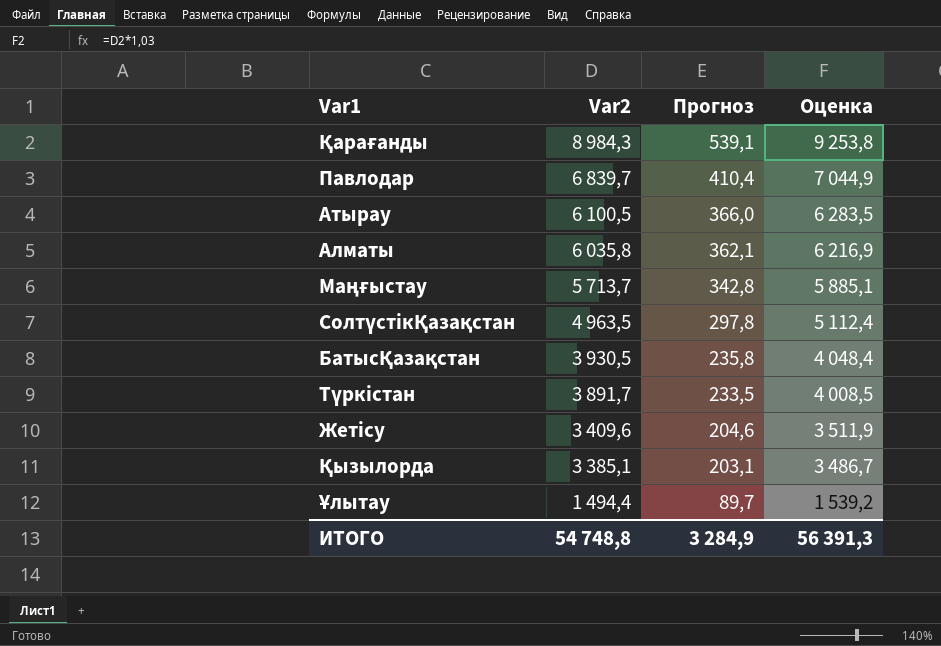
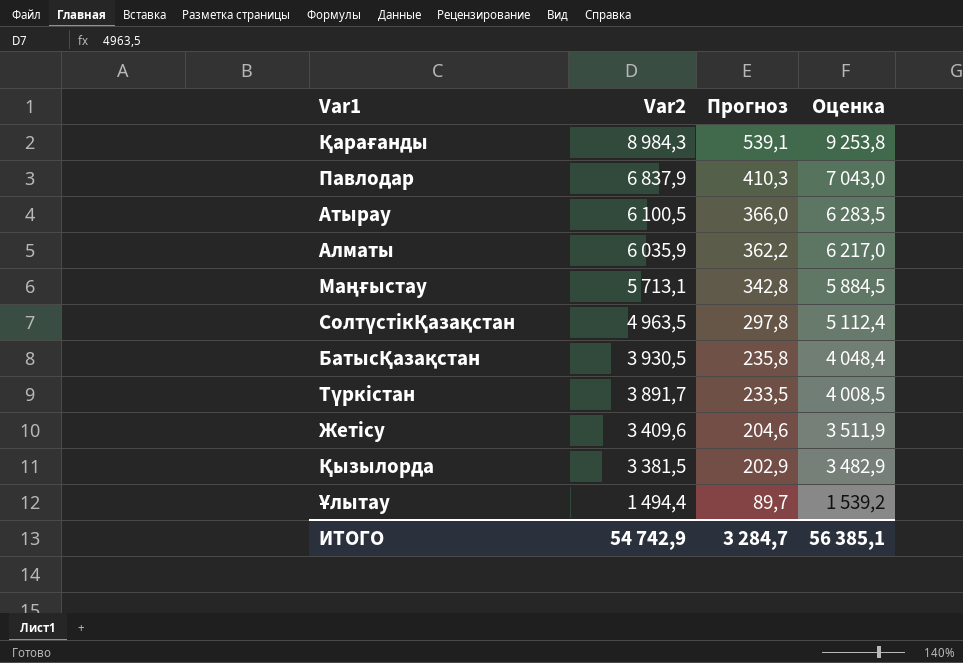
Павлодар | Var2: 6 839,7 -> 6 837,9
Павлодар | Прогноз: 410,4 -> 410,3
Павлодар | Оценка: 7 044,9 -> 7 043,0
Алматы | Var2: 6 035,8 -> 6 035,9
Алматы | Прогноз: 362,1 -> 362,2
Алматы | Оценка: 6 216,9 -> 6 217,0
Маңғыстау | Var2: 5 713,7 -> 5 713,1
Маңғыстау | Оценка: 5 885,1 -> 5 884,5
Қызылорда | Var2: 3 385,1 -> 3 381,5
Қызылорда | Прогноз: 203,1 -> 202,9
Қызылорда | Оценка: 3 486,7 -> 3 482,9
ИТОГО | Var2: 54 748,8 -> 54 742,9
ИТОГО | Прогноз: 3 284,9 -> 3 284,7
ИТОГО | Оценка: 56 391,3 -> 56 385,1

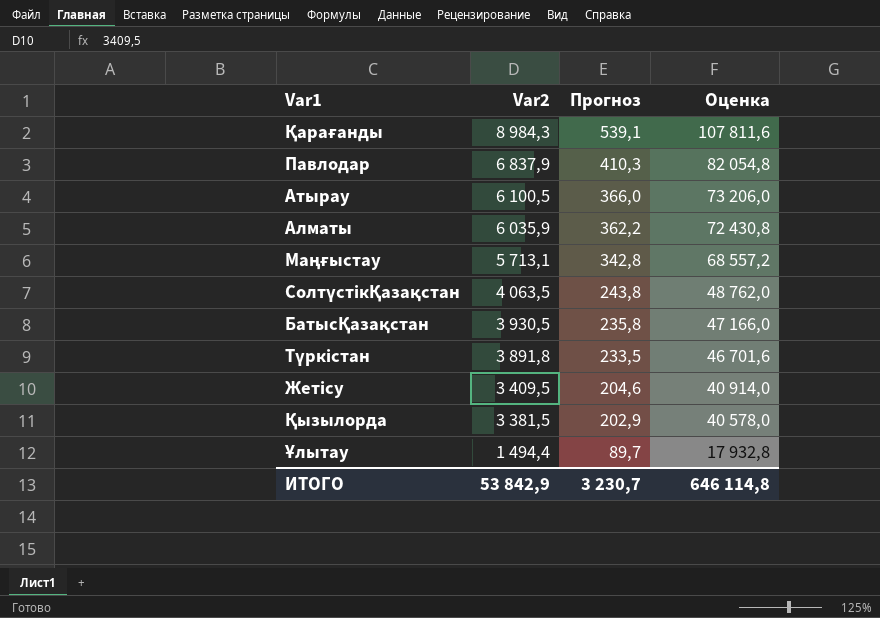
column Оценка | formula: [Var2] * 1,03 -> [Var2] * 12
СолтүстікҚазақстан | Var2: 4 963,5 -> 4 063,5
СолтүстікҚазақстан | Прогноз: 297,8 -> 243,8
Түркістан | Var2: 3 891,7 -> 3 891,8
Жетісу | Var2: 3 409,6 -> 3 409,5
ИТОГО | Var2: 54 742,9 -> 53 842,9
ИТОГО | Прогноз: 3 284,7 -> 3 230,7
ИТОГО | Оценка: 56 385,1 -> 646 114,8

